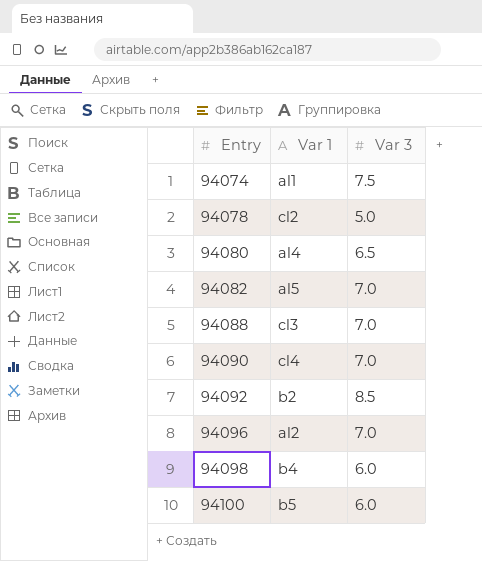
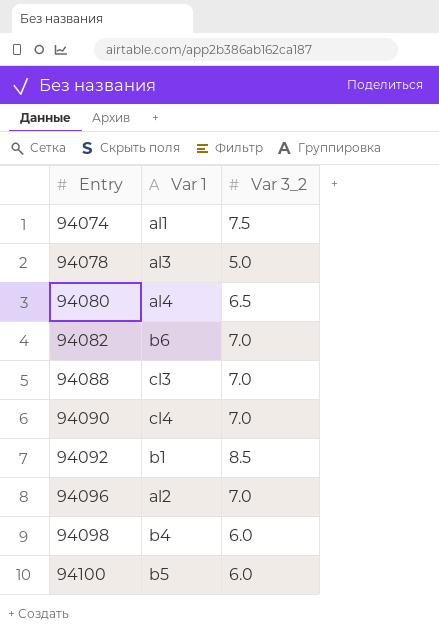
column name: Var 3 -> Var 3_2
94078 | Var 1: cl2 -> al3
94082 | Var 1: al5 -> b6
94092 | Var 1: b2 -> b1

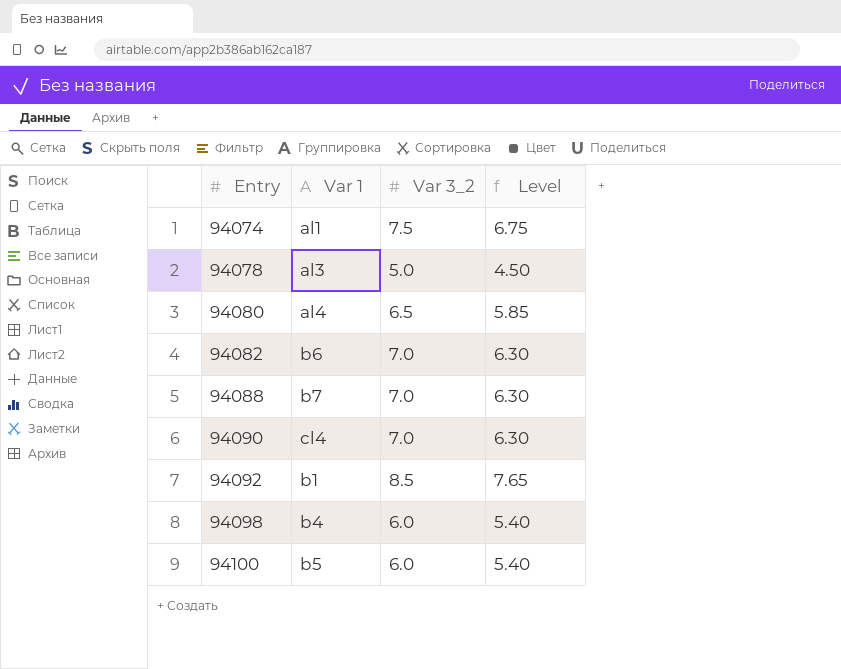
column Level | formula: none -> [Var 3_2] * 0.9
row 94096: al2 | 7.0 -> none
94088 | Var 1: cl3 -> b7

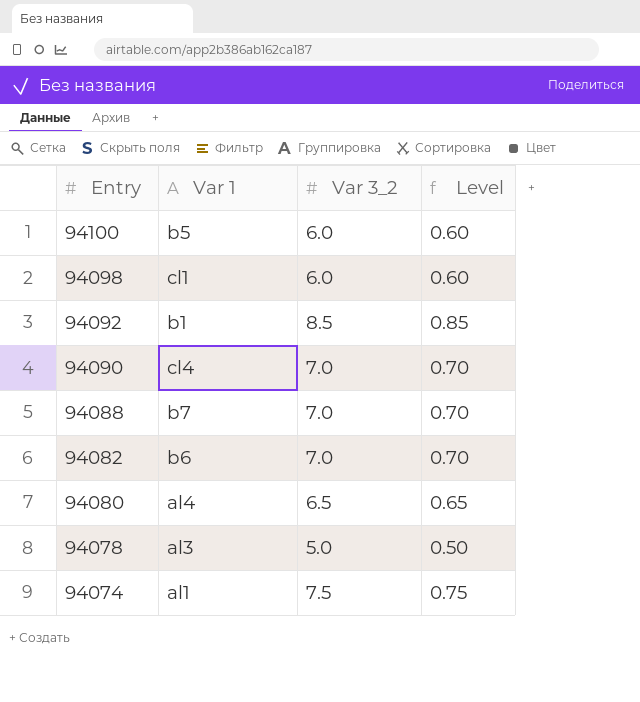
row order: Entry ascending -> Entry descending
column Level | formula: [Var 3_2] * 0.9 -> [Var 3_2] * 0.1
94098 | Var 1: b4 -> cl1

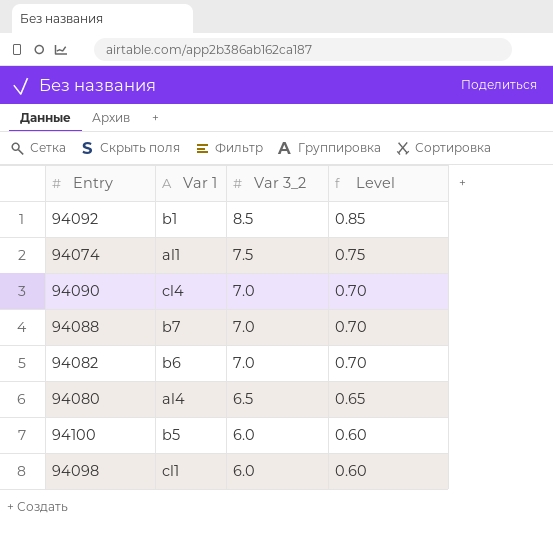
row order: Entry descending -> Var 3_2 descending
row 94078: al3 | 5.0 | 0.50 -> none

